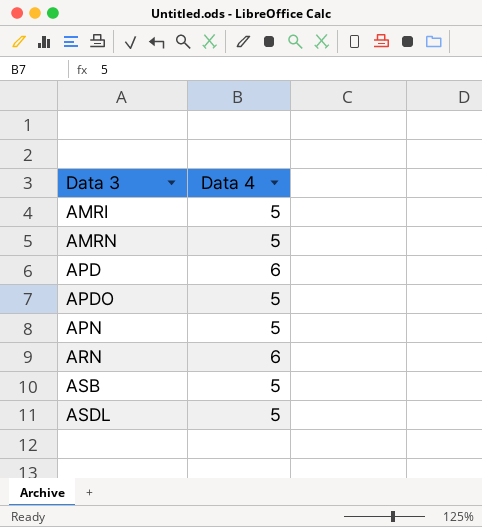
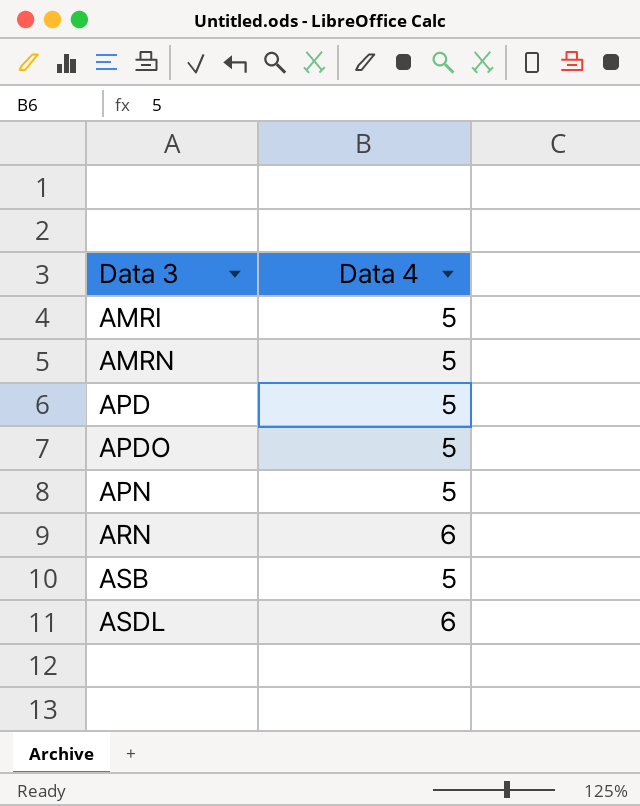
APD | Data 4: 6 -> 5
ASDL | Data 4: 5 -> 6

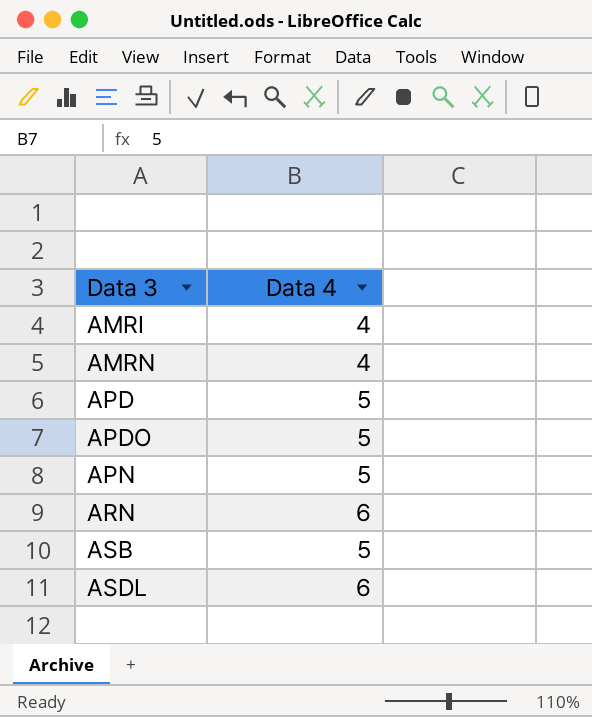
AMRI | Data 4: 5 -> 4
AMRN | Data 4: 5 -> 4

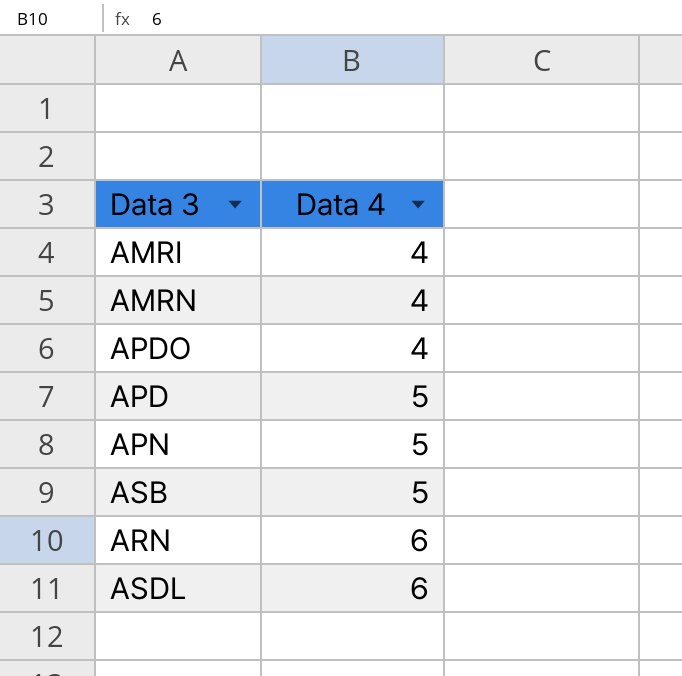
row order: Data 3 ascending -> Data 4 ascending
APDO | Data 4: 5 -> 4

